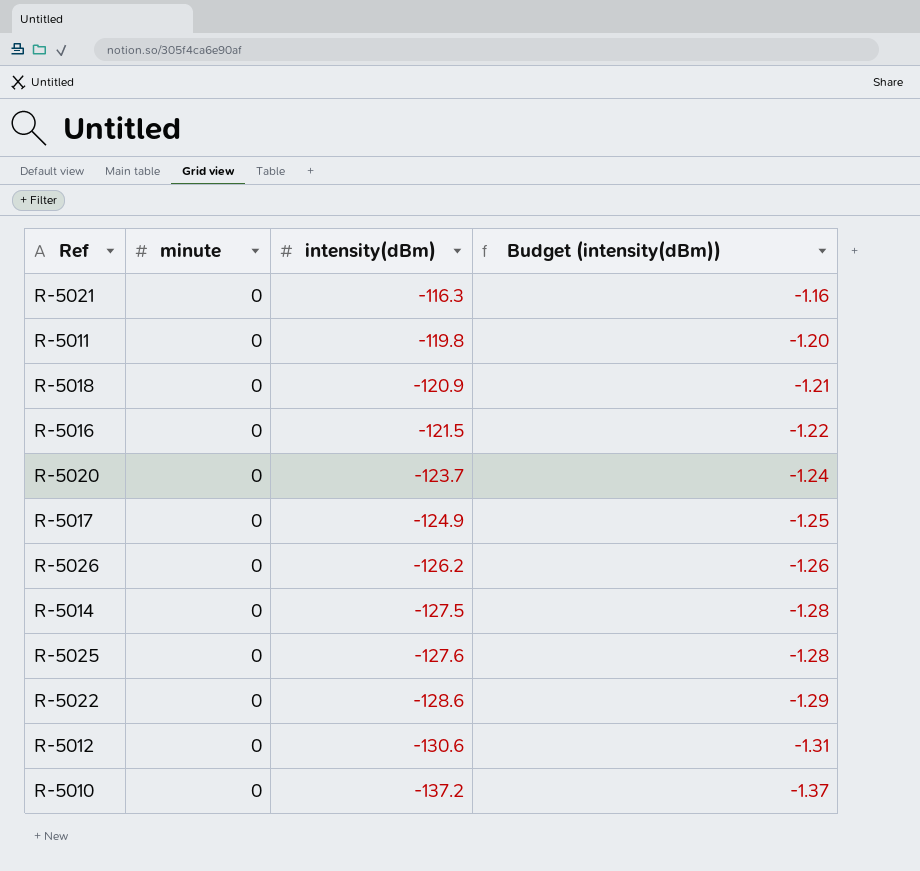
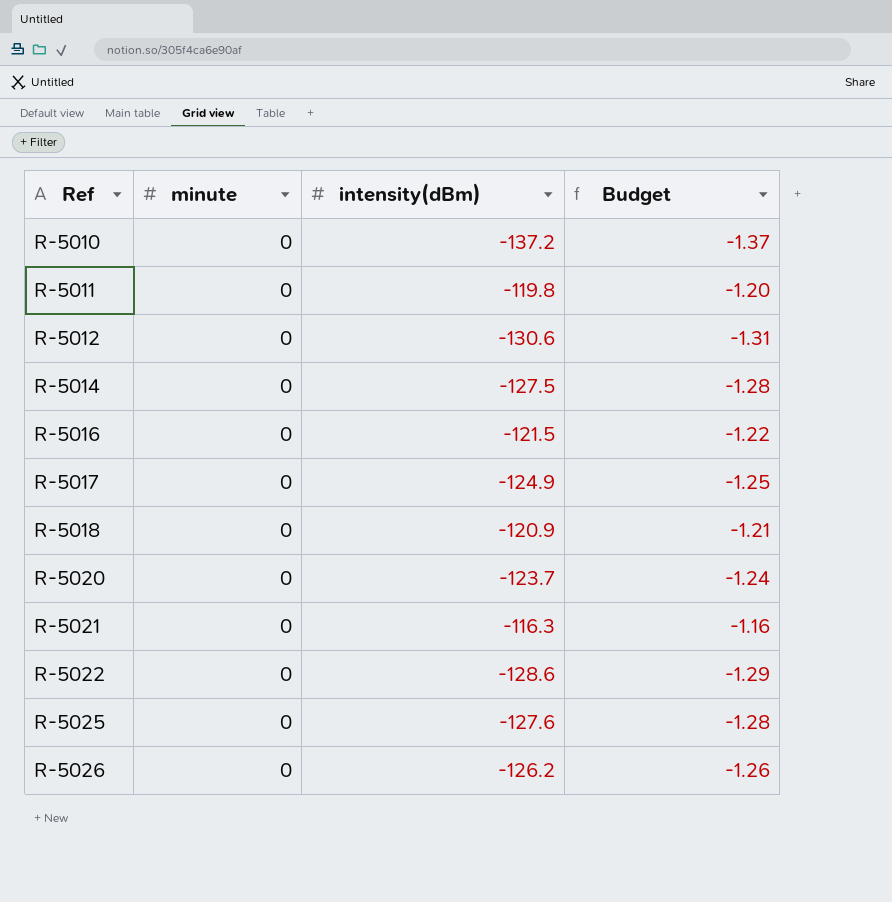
row order: intensity(dBm) descending -> Ref ascending
column name: Budget (intensity(dBm)) -> Budget

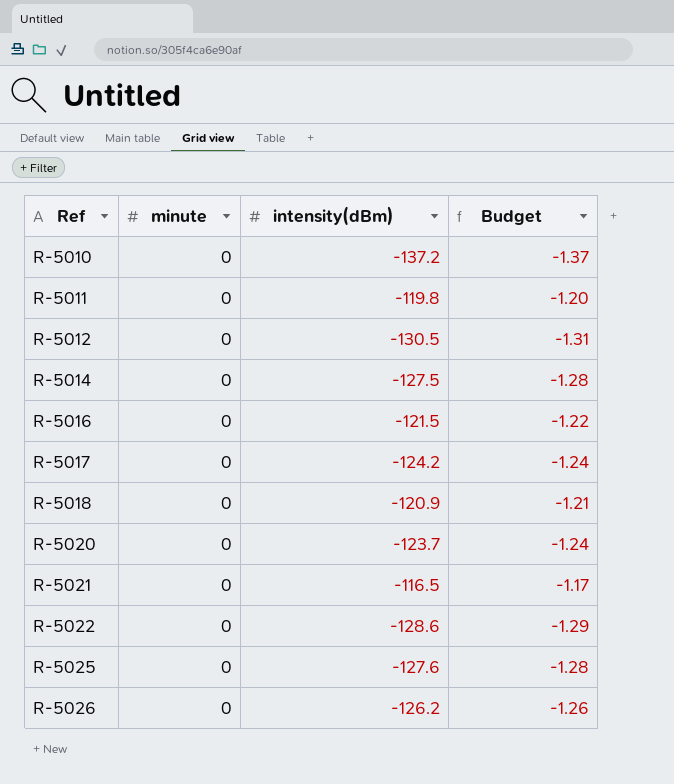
R-5012 | intensity(dBm): -130.6 -> -130.5
R-5017 | intensity(dBm): -124.9 -> -124.2
R-5017 | Budget: -1.25 -> -1.24
R-5021 | intensity(dBm): -116.3 -> -116.5
R-5021 | Budget: -1.16 -> -1.17

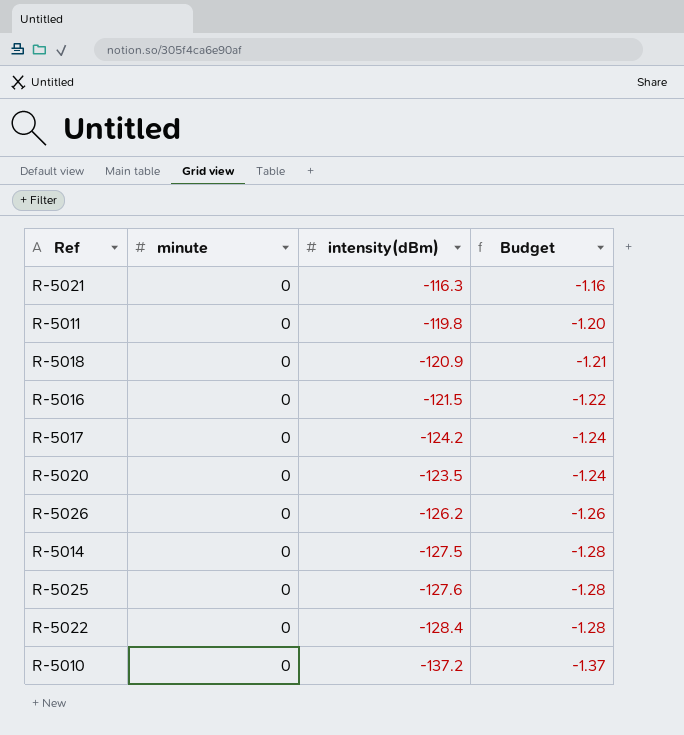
row order: Ref ascending -> Budget descending
row R-5012: 0 | -130.5 | -1.31 -> none
R-5021 | intensity(dBm): -116.5 -> -116.3
R-5021 | Budget: -1.17 -> -1.16
R-5020 | intensity(dBm): -123.7 -> -123.5
R-5022 | intensity(dBm): -128.6 -> -128.4
R-5022 | Budget: -1.29 -> -1.28

